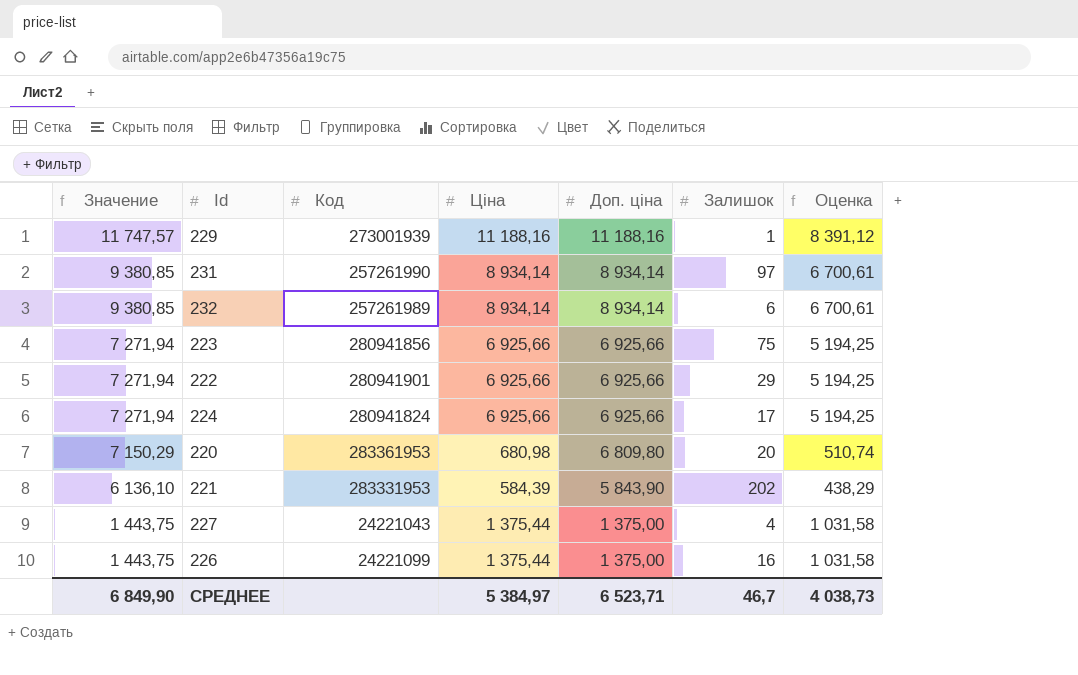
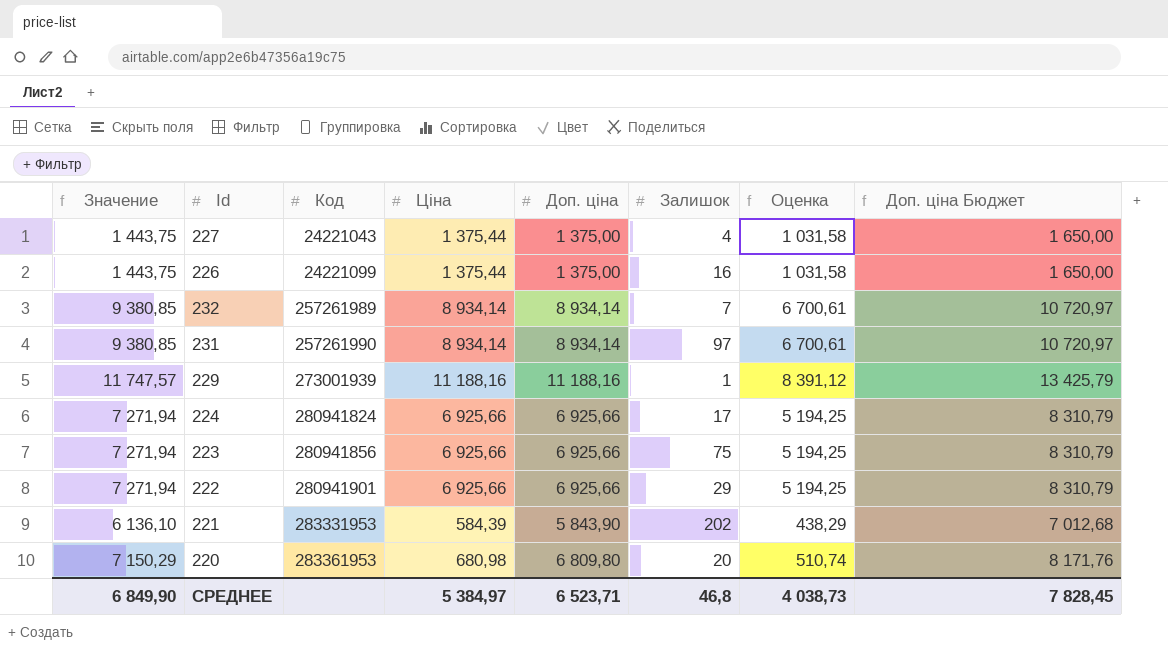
row order: Значение descending -> Код ascending
column Доп. ціна Бюджет | formula: none -> [Доп. ціна] * 1,2
232 | Залишок: 6 -> 7
СРЕДНЕЕ | Залишок: 46,7 -> 46,8

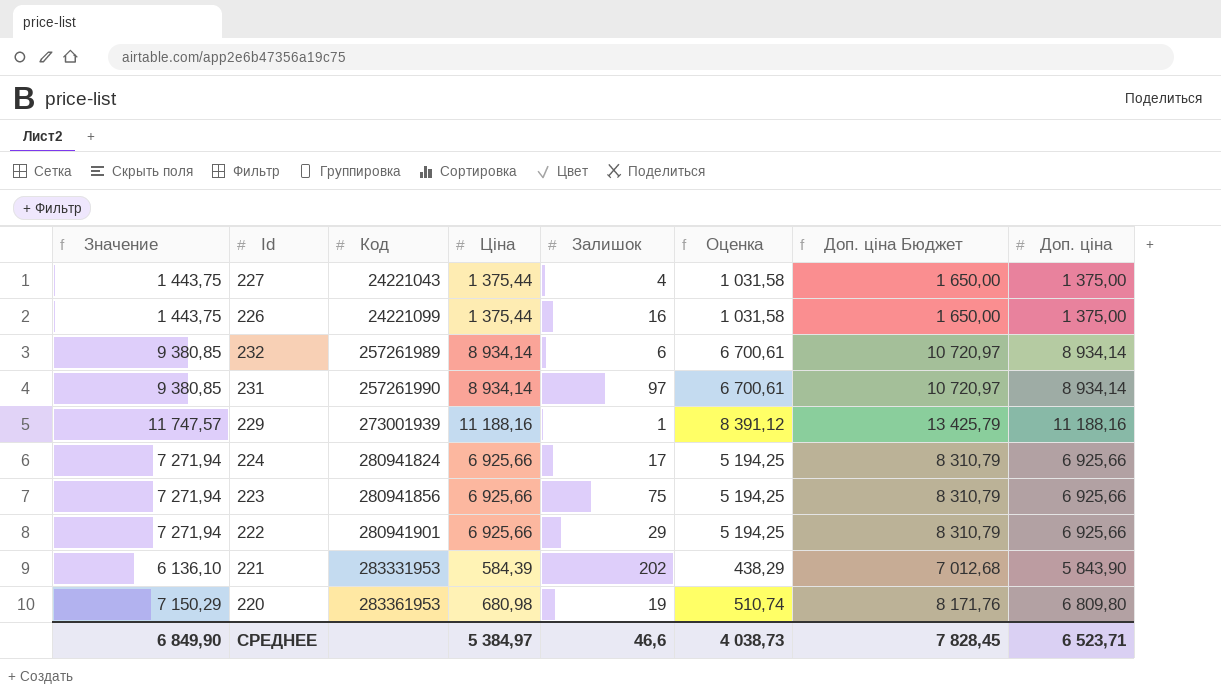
column Доп. ціна | position: 5 -> 8
232 | Залишок: 7 -> 6
220 | Залишок: 20 -> 19
СРЕДНЕЕ | Залишок: 46,8 -> 46,6

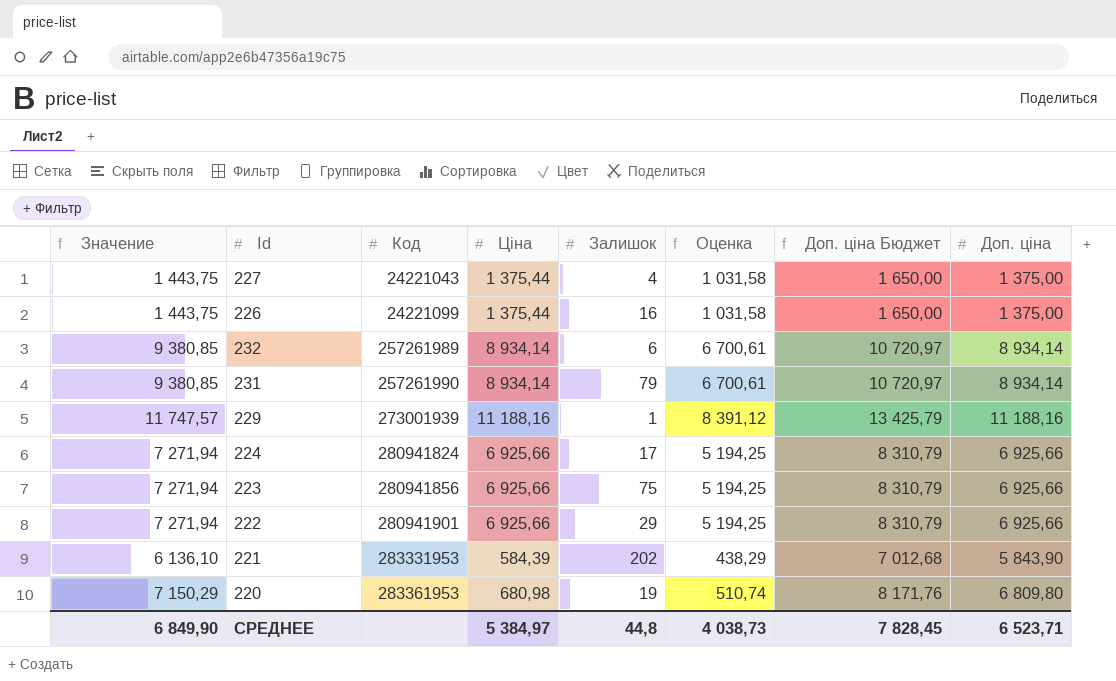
231 | Залишок: 97 -> 79
СРЕДНЕЕ | Залишок: 46,6 -> 44,8

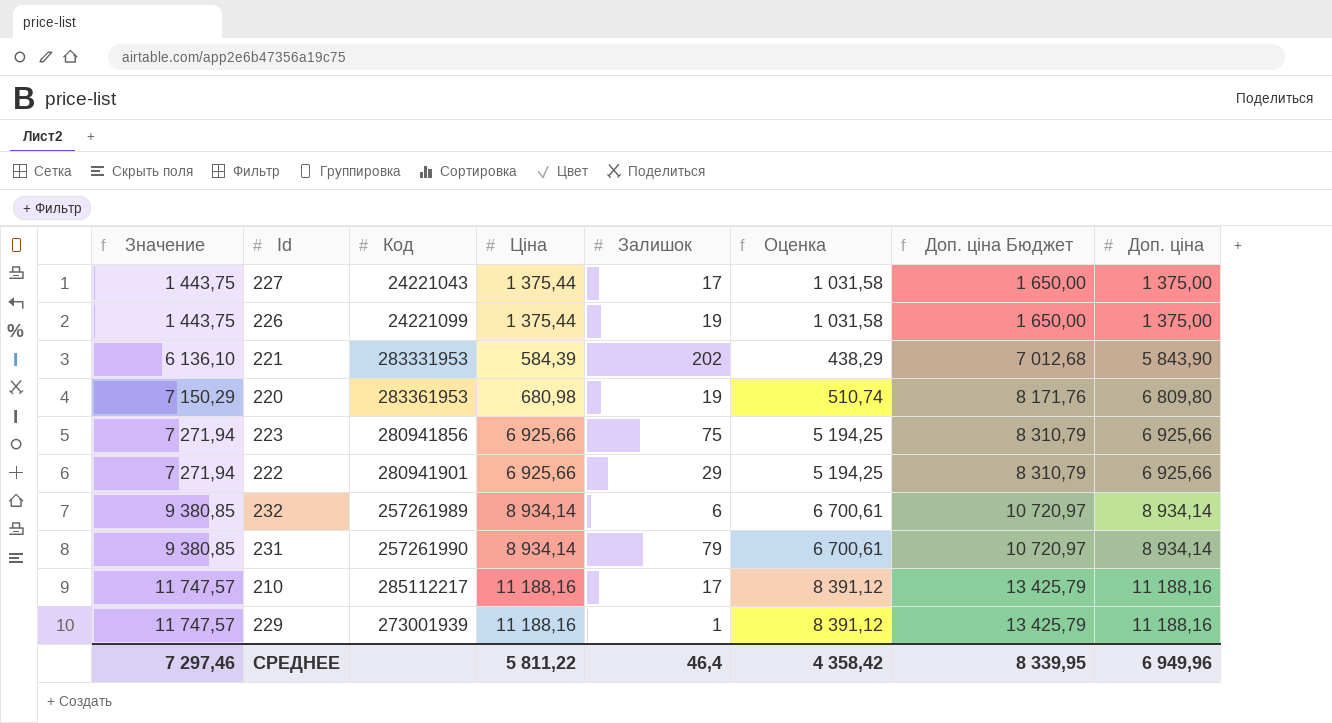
row order: Код ascending -> Значение ascending
row 224: 7 271,94 | 280941824 | 6 925,66 | 17 | 5 194,25 | 8 310,79 | 6 925,66 -> none
227 | Залишок: 4 -> 17
226 | Залишок: 16 -> 19
row 210: none -> 11 747,57 | 285112217 | 11 188,16 | 17 | 8 391,12 | 13 425,79 | 11 188,16
СРЕДНЕЕ | Значение: 6 849,90 -> 7 297,46
СРЕДНЕЕ | Ціна: 5 384,97 -> 5 811,22
СРЕДНЕЕ | Залишок: 44,8 -> 46,4
СРЕДНЕЕ | Оценка: 4 038,73 -> 4 358,42
СРЕДНЕЕ | Доп. ціна Бюджет: 7 828,45 -> 8 339,95
СРЕДНЕЕ | Доп. ціна: 6 523,71 -> 6 949,96

